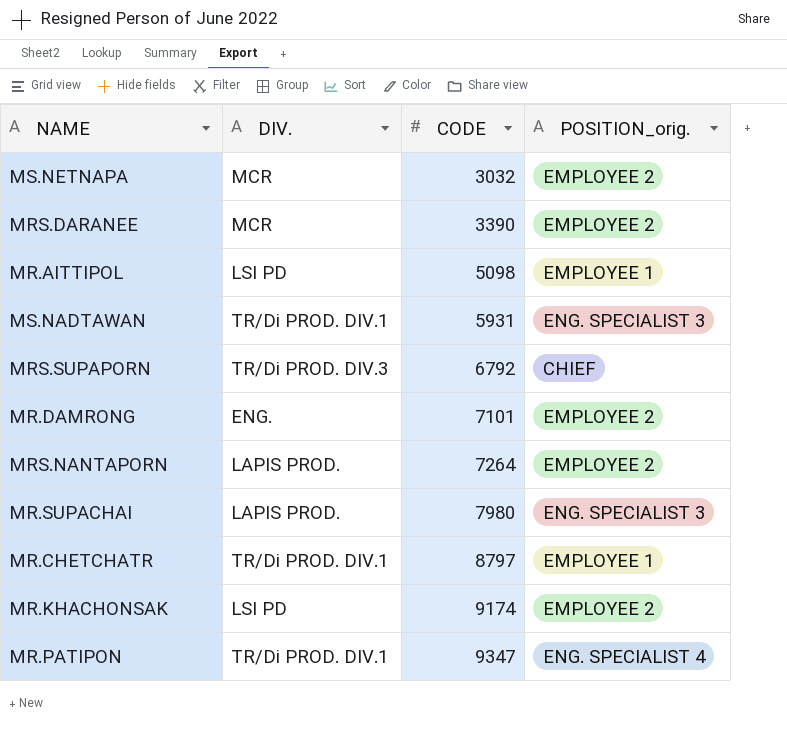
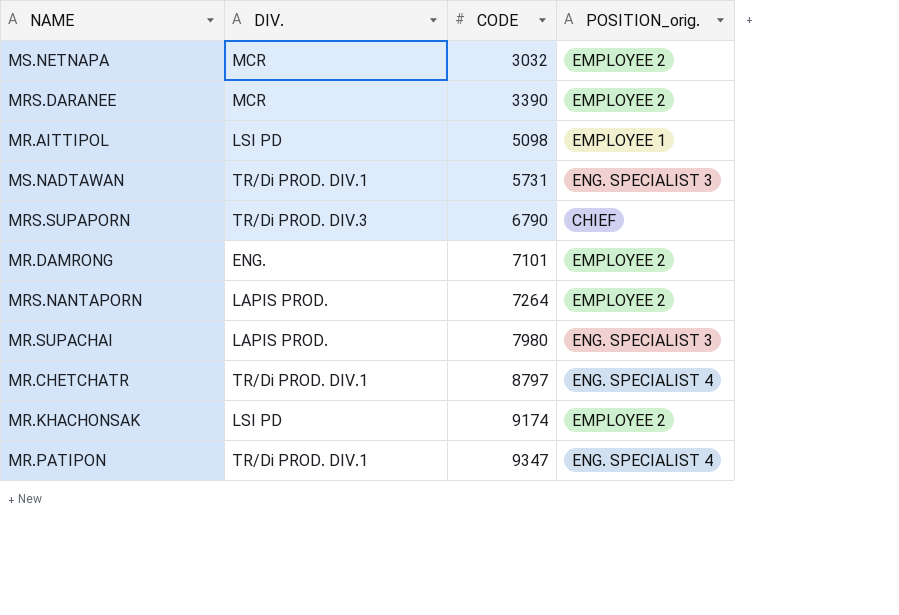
MS.NADTAWAN | CODE: 5931 -> 5731
MRS.SUPAPORN | CODE: 6792 -> 6790
MR.CHETCHATR | POSITION_orig.: EMPLOYEE 1 -> ENG. SPECIALIST 4

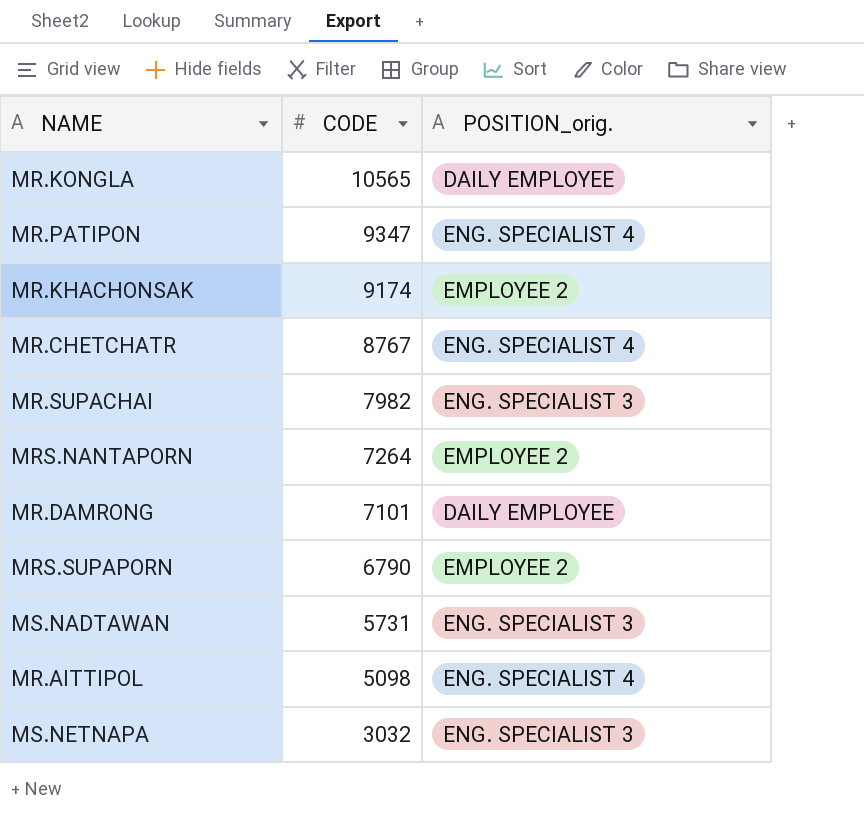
row order: CODE ascending -> CODE descending
column DIV. | position: 2 -> none
row MRS.DARANEE: MCR | 3390 | EMPLOYEE 2 -> none
row MR.KONGLA: none -> 10565 | DAILY EMPLOYEE
MR.CHETCHATR | CODE: 8797 -> 8767
MR.SUPACHAI | CODE: 7980 -> 7982
MR.DAMRONG | POSITION_orig.: EMPLOYEE 2 -> DAILY EMPLOYEE
MRS.SUPAPORN | POSITION_orig.: CHIEF -> EMPLOYEE 2
MR.AITTIPOL | POSITION_orig.: EMPLOYEE 1 -> ENG. SPECIALIST 4
MS.NETNAPA | POSITION_orig.: EMPLOYEE 2 -> ENG. SPECIALIST 3

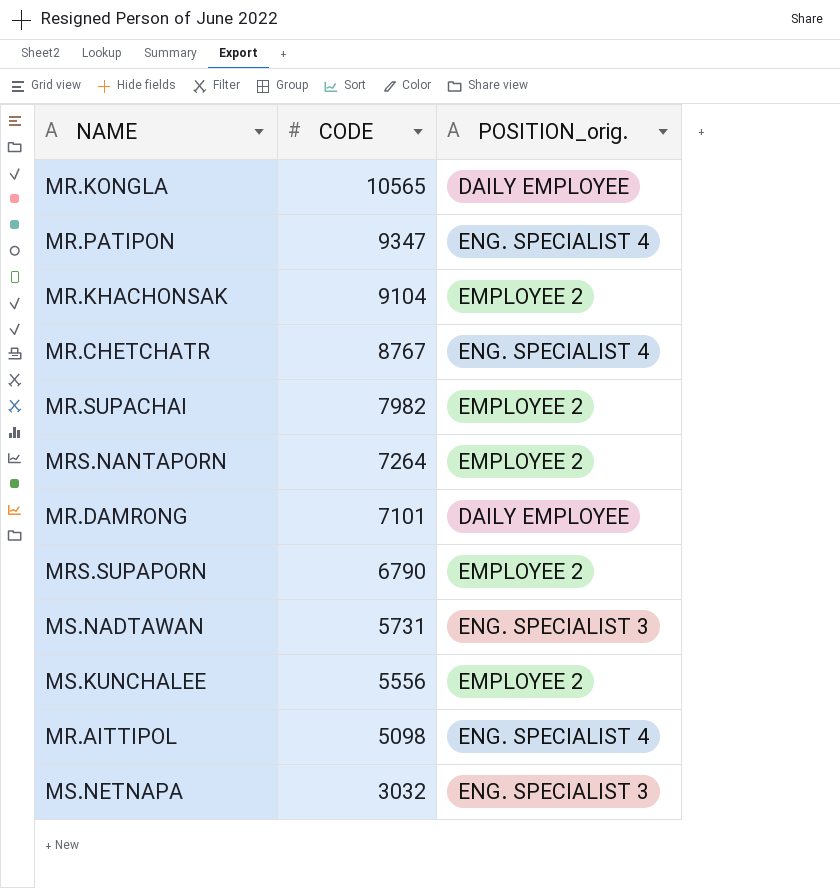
MR.KHACHONSAK | CODE: 9174 -> 9104
MR.SUPACHAI | POSITION_orig.: ENG. SPECIALIST 3 -> EMPLOYEE 2
row MS.KUNCHALEE: none -> 5556 | EMPLOYEE 2

